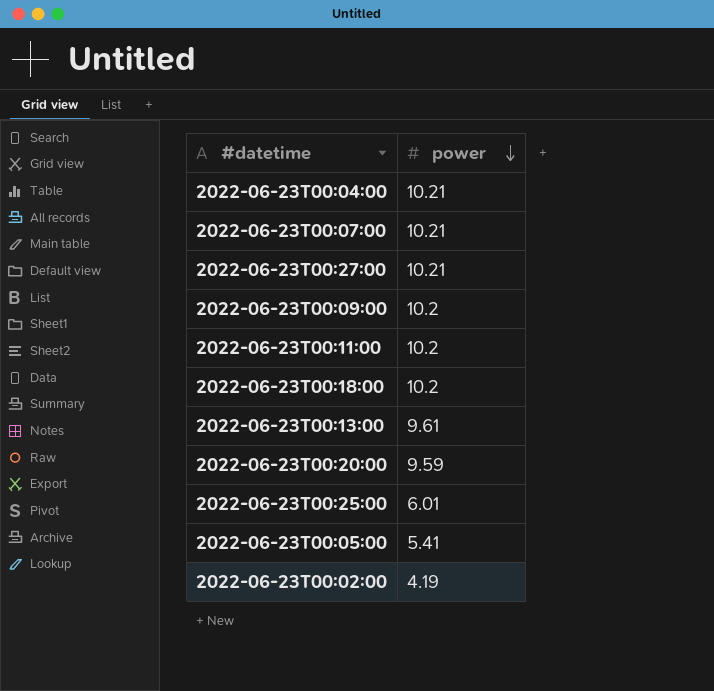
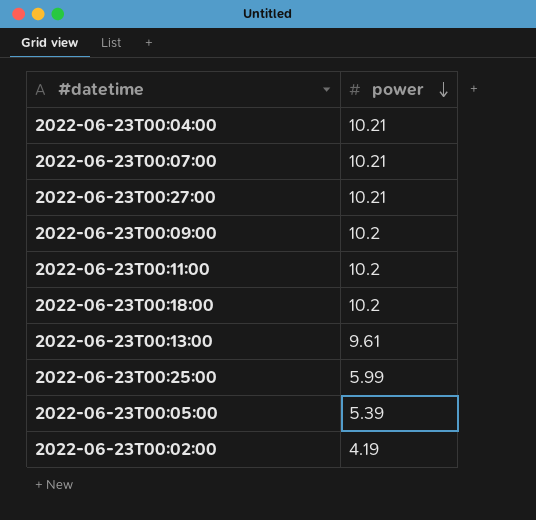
row 2022-06-23T00:20:00: 9.59 -> none
2022-06-23T00:25:00 | power: 6.01 -> 5.99
2022-06-23T00:05:00 | power: 5.41 -> 5.39

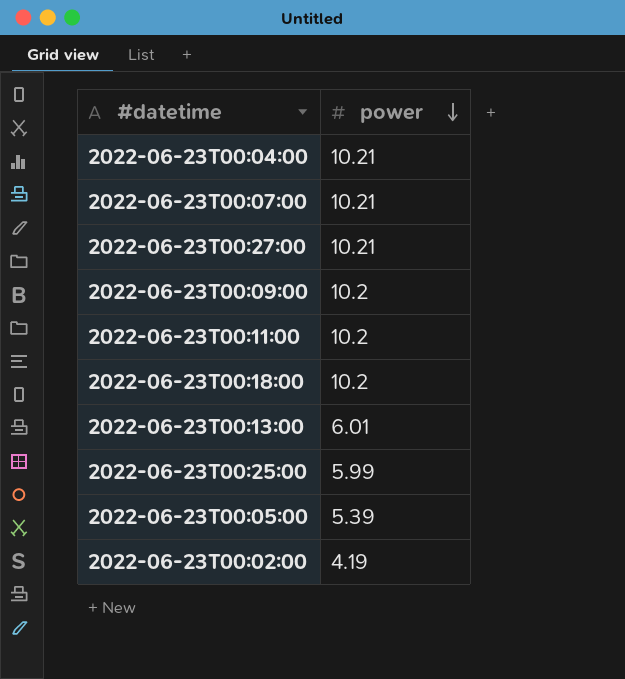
2022-06-23T00:13:00 | power: 9.61 -> 6.01

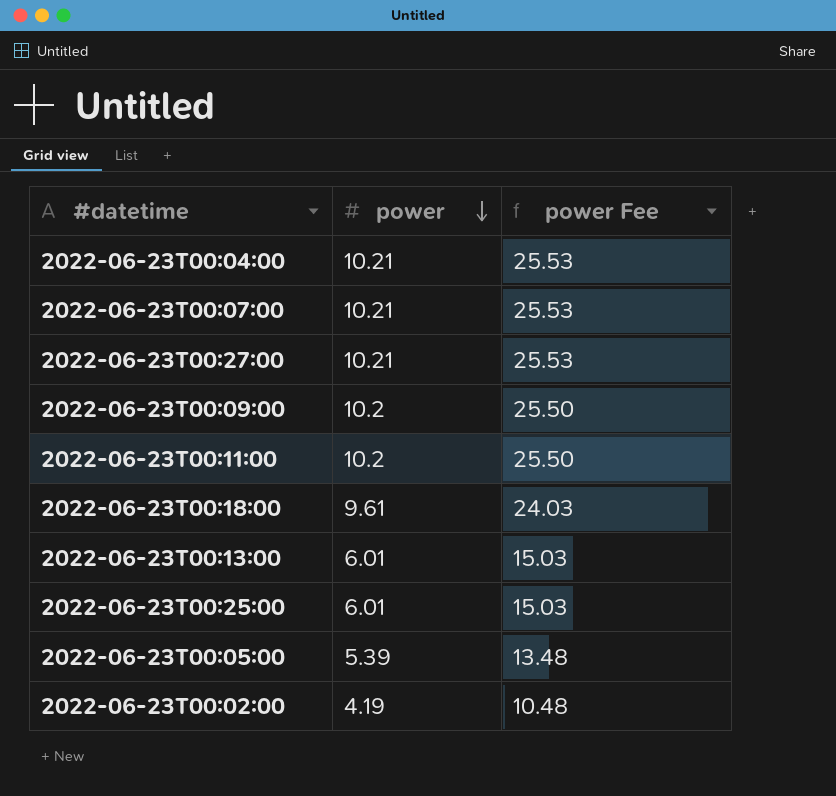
column power Fee | formula: none -> [power] * 2.5
2022-06-23T00:18:00 | power: 10.2 -> 9.61
2022-06-23T00:25:00 | power: 5.99 -> 6.01

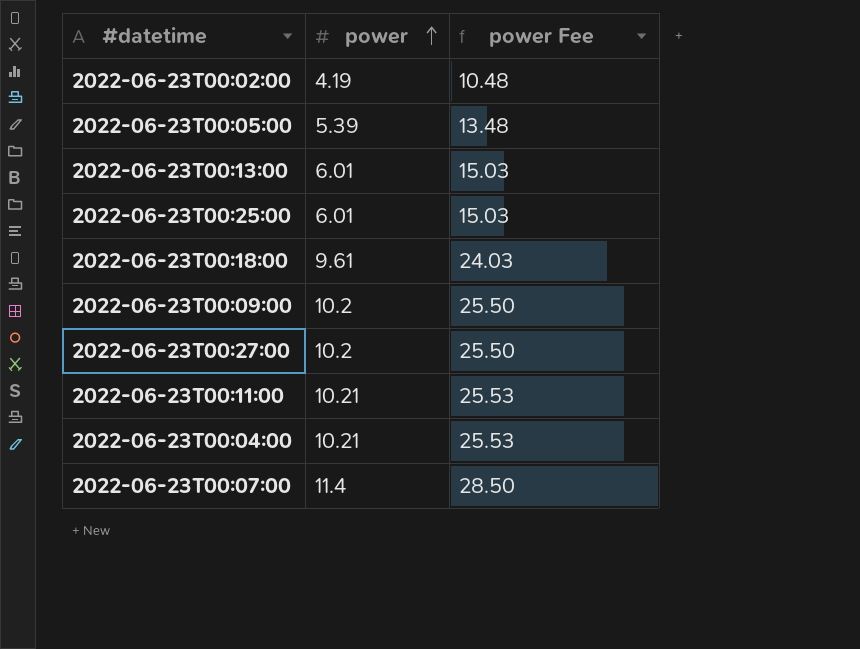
row order: power descending -> power ascending
2022-06-23T00:27:00 | power: 10.21 -> 10.2
2022-06-23T00:27:00 | power Fee: 25.53 -> 25.50
2022-06-23T00:11:00 | power: 10.2 -> 10.21
2022-06-23T00:11:00 | power Fee: 25.50 -> 25.53
2022-06-23T00:07:00 | power: 10.21 -> 11.4
2022-06-23T00:07:00 | power Fee: 25.53 -> 28.50

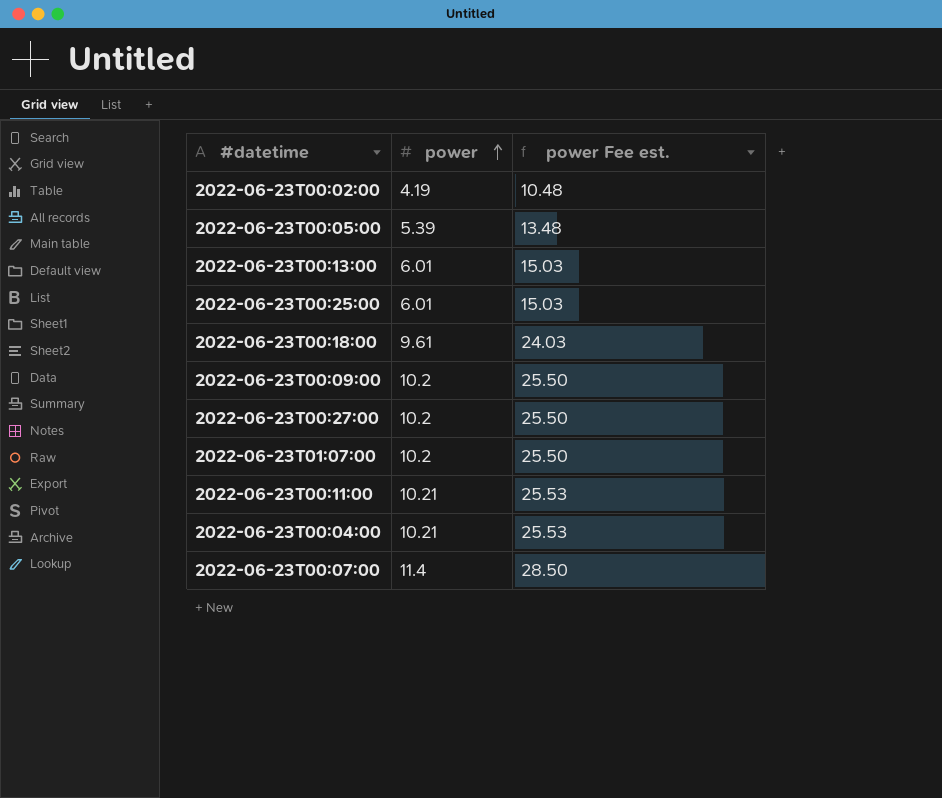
column name: power Fee -> power Fee est.
row 2022-06-23T01:07:00: none -> 10.2 | 25.50

